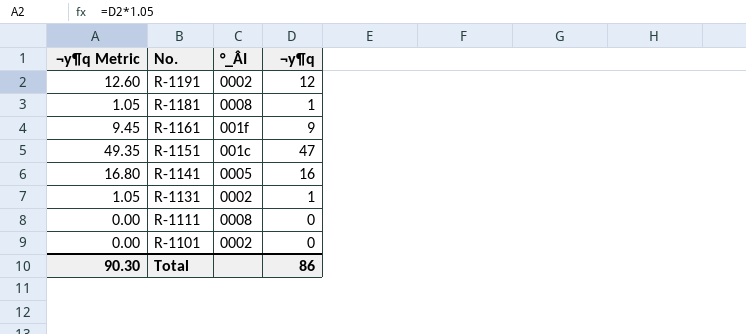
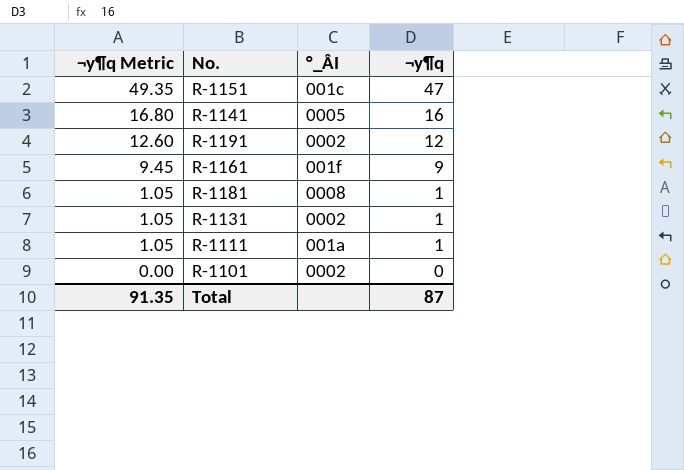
row order: No. descending -> ¬y¶q Metric descending
R-1111 | ¬y¶q Metric: 0.00 -> 1.05
R-1111 | °_ÂI: 0008 -> 001a
R-1111 | ¬y¶q: 0 -> 1
Total | ¬y¶q Metric: 90.30 -> 91.35
Total | ¬y¶q: 86 -> 87

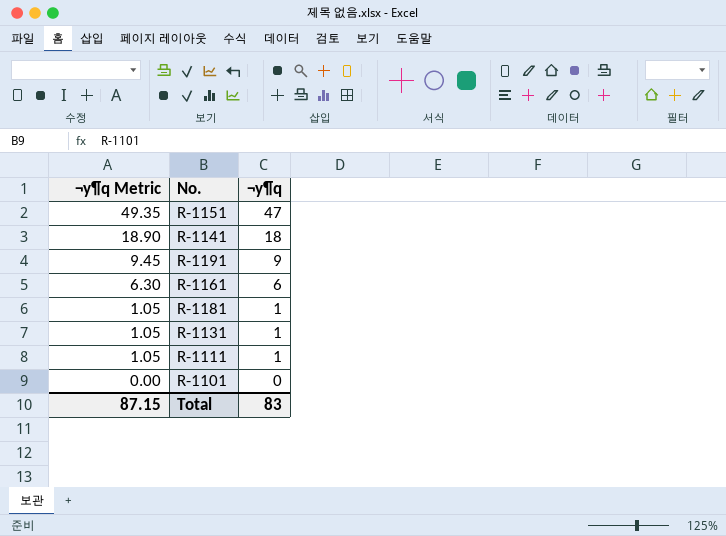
column °_ÂI | position: 3 -> none
R-1141 | ¬y¶q Metric: 16.80 -> 18.90
R-1141 | ¬y¶q: 16 -> 18
R-1191 | ¬y¶q Metric: 12.60 -> 9.45
R-1191 | ¬y¶q: 12 -> 9
R-1161 | ¬y¶q Metric: 9.45 -> 6.30
R-1161 | ¬y¶q: 9 -> 6
Total | ¬y¶q Metric: 91.35 -> 87.15
Total | ¬y¶q: 87 -> 83

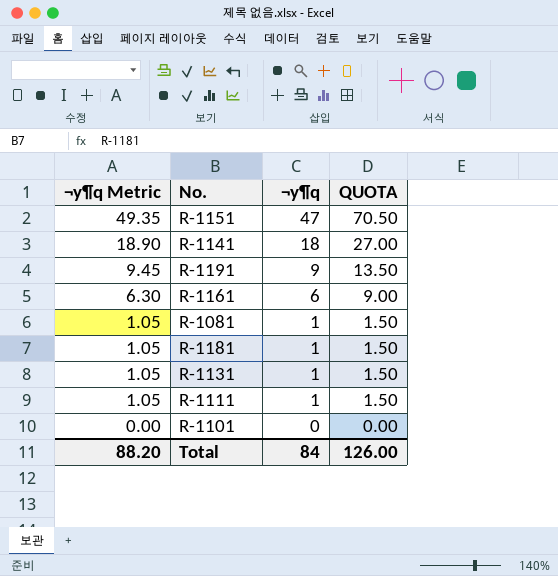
column QUOTA | formula: none -> [¬y¶q] * 1.5
row R-1081: none -> 1.05 | 1 | 1.50
Total | ¬y¶q Metric: 87.15 -> 88.20
Total | ¬y¶q: 83 -> 84

